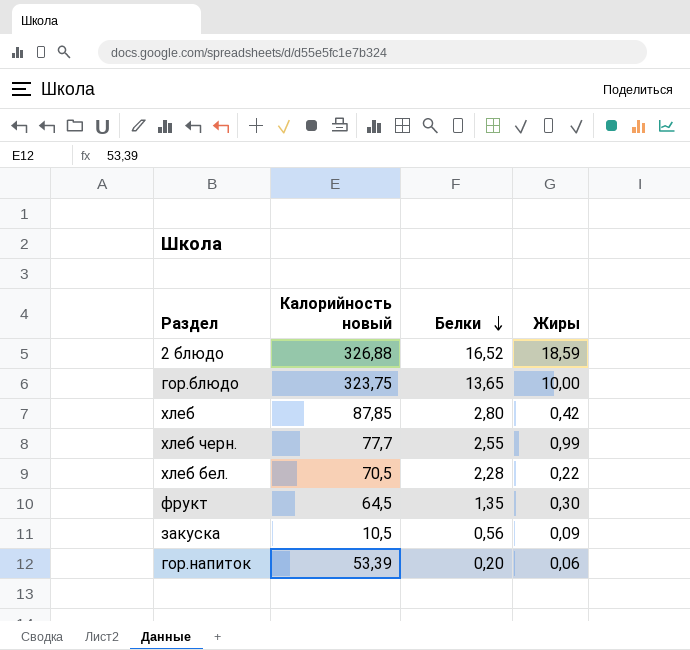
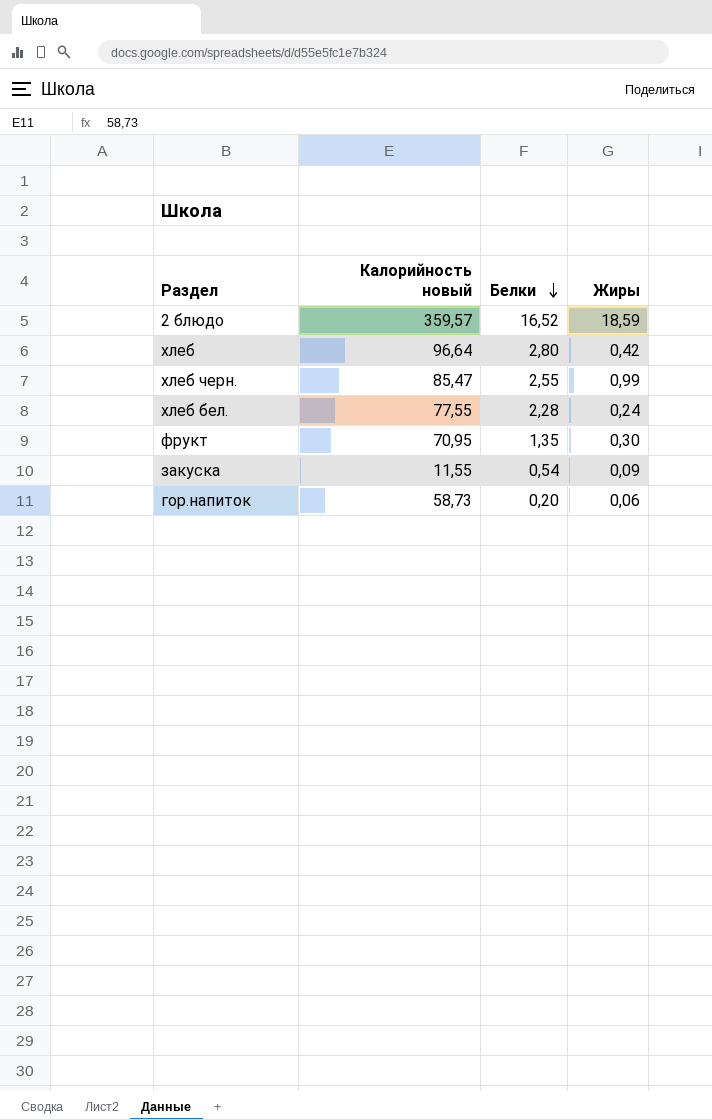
row гор.блюдо: 323,75 | 13,65 | 10,00 -> none
2 блюдо | Калорийность новый: 326,88 -> 359,57
хлеб | Калорийность новый: 87,85 -> 96,64
хлеб черн. | Калорийность новый: 77,7 -> 85,47
хлеб бел. | Калорийность новый: 70,5 -> 77,55
хлеб бел. | Жиры: 0,22 -> 0,24
фрукт | Калорийность новый: 64,5 -> 70,95
закуска | Калорийность новый: 10,5 -> 11,55
закуска | Белки: 0,56 -> 0,54
гор.напиток | Калорийность новый: 53,39 -> 58,73

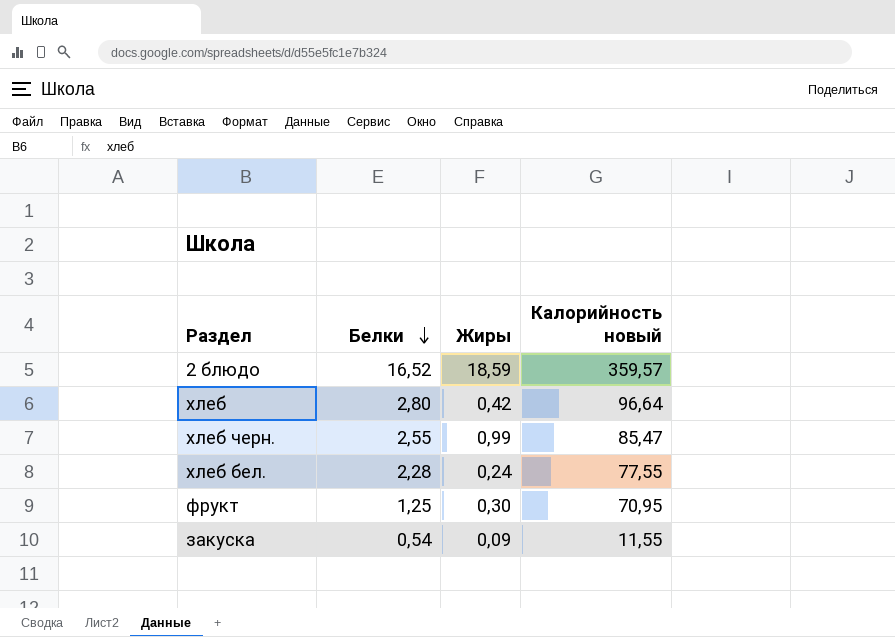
column Калорийность новый | position: 2 -> 4
row гор.напиток: 58,73 | 0,20 | 0,06 -> none
фрукт | Белки: 1,35 -> 1,25

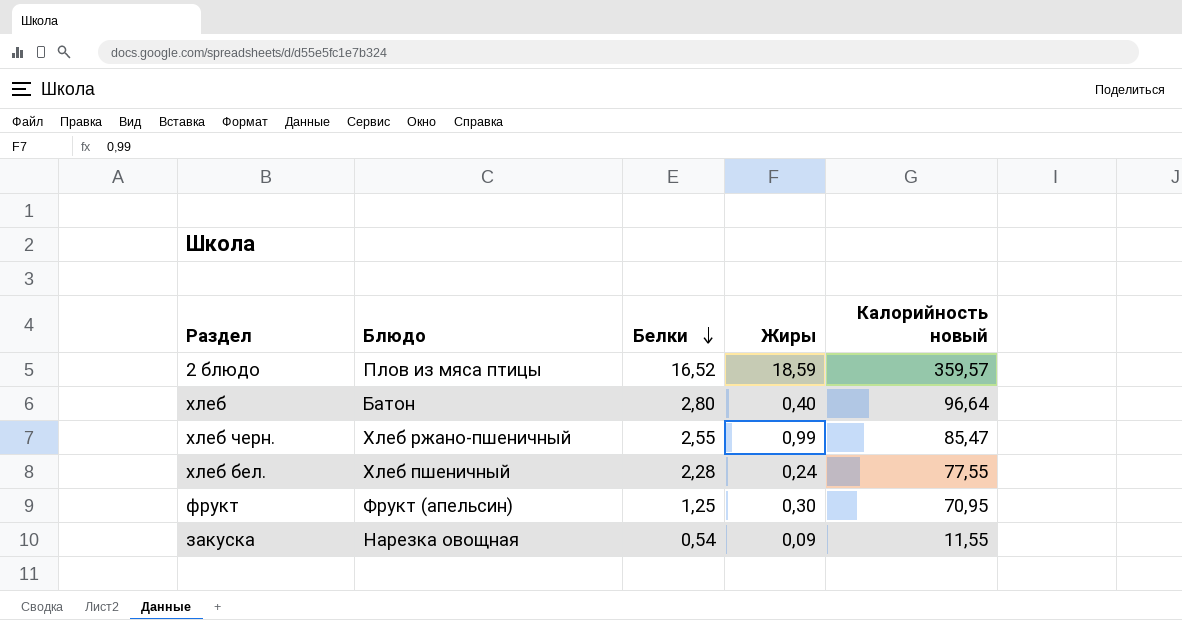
column Блюдо | position: none -> 2
хлеб | Жиры: 0,42 -> 0,40

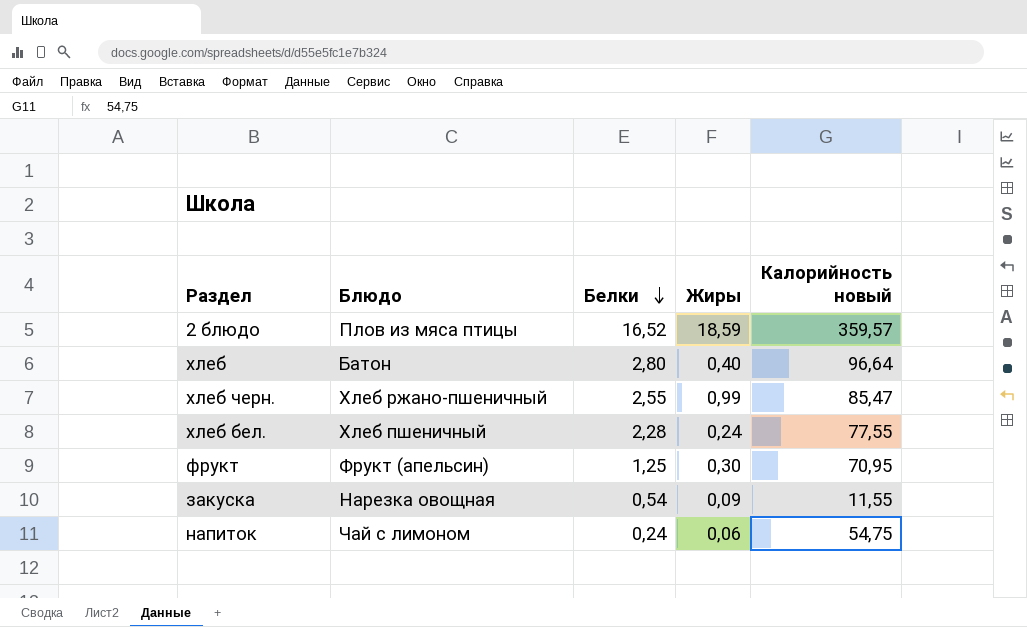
row напиток: none -> Чай с лимоном | 0,24 | 0,06 | 54,75

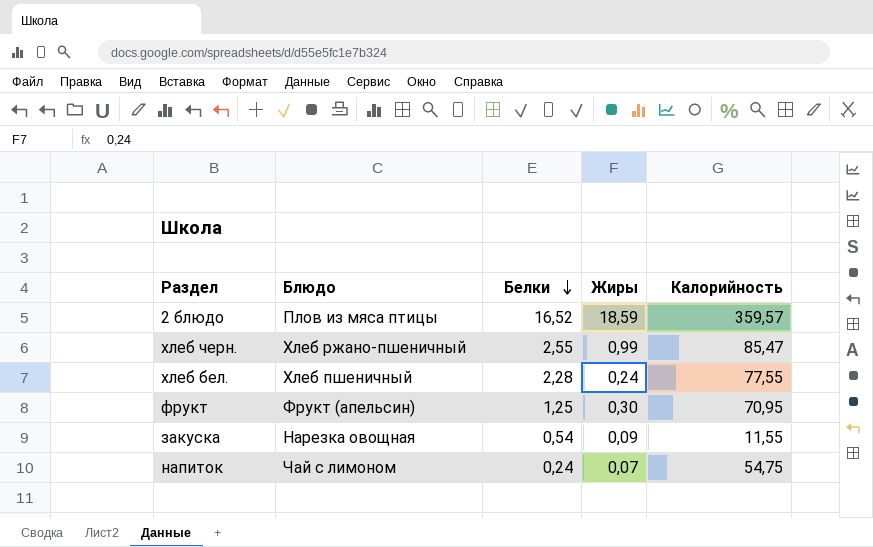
column name: Калорийность новый -> Калорийность
row хлеб: Батон | 2,80 | 0,40 | 96,64 -> none
напиток | Жиры: 0,06 -> 0,07

